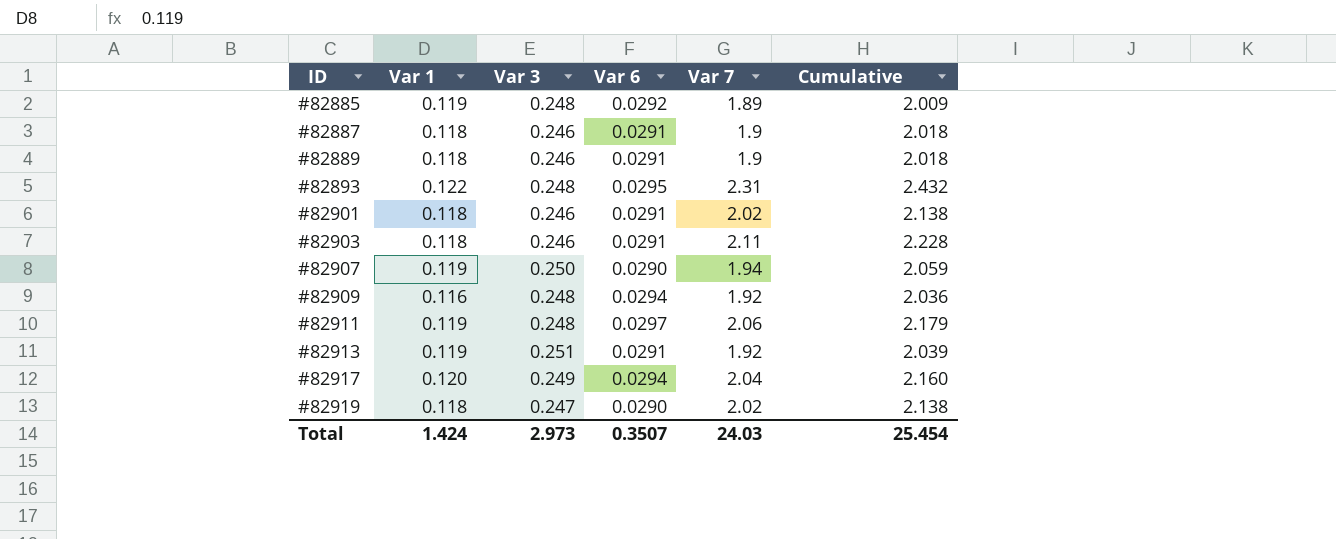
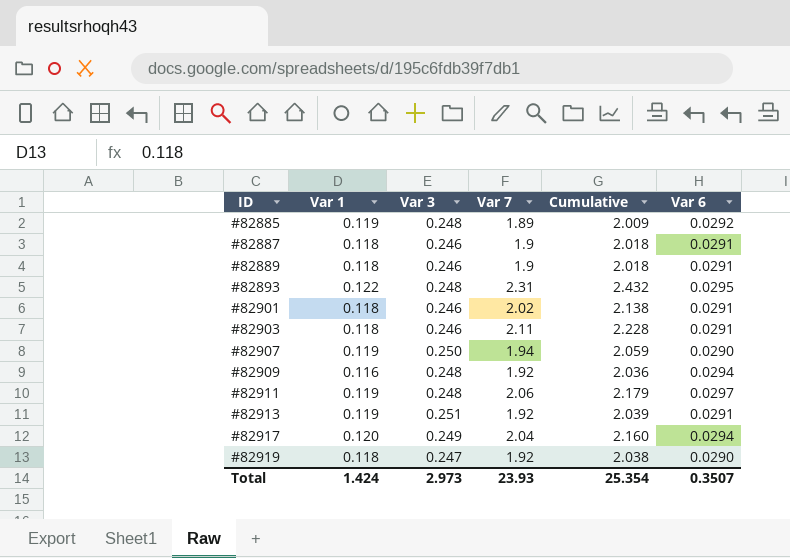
column Var 6 | position: 4 -> 6
#82919 | Var 7: 2.02 -> 1.92
#82919 | Cumulative: 2.138 -> 2.038
Total | Var 7: 24.03 -> 23.93
Total | Cumulative: 25.454 -> 25.354

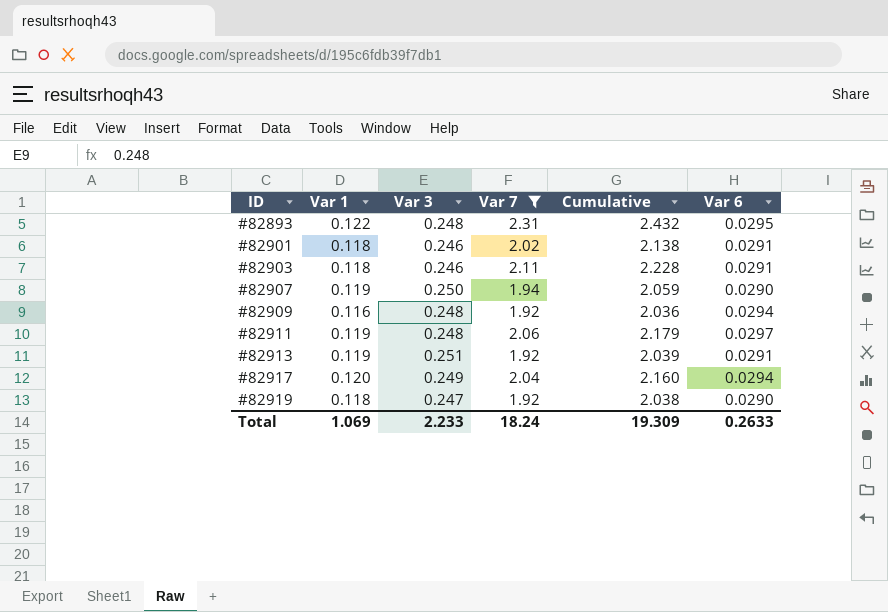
filter: none -> Var 7 >= 1.92
Total | Var 1: 1.424 -> 1.069
Total | Var 3: 2.973 -> 2.233
Total | Var 7: 23.93 -> 18.24
Total | Cumulative: 25.354 -> 19.309
Total | Var 6: 0.3507 -> 0.2633

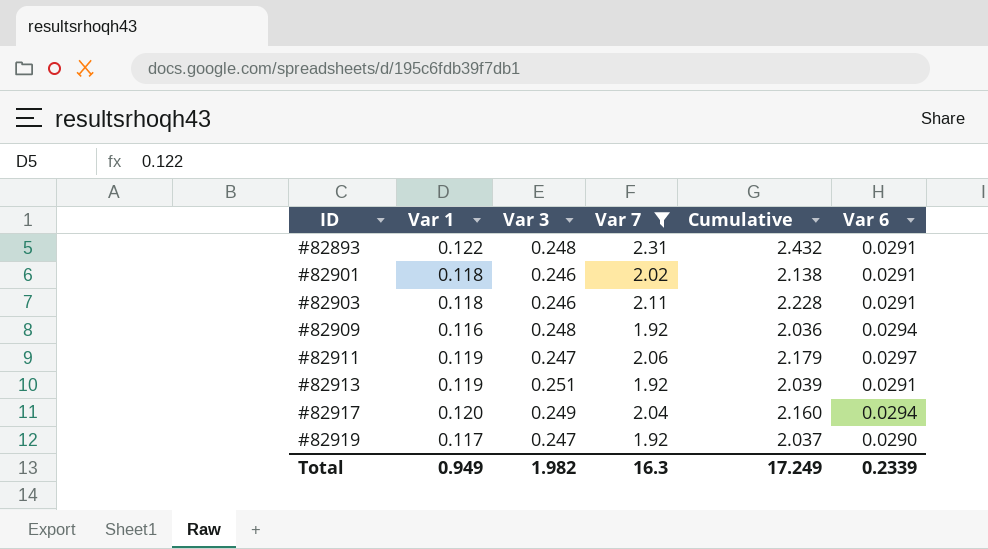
row #82907: 0.119 | 0.250 | 1.94 | 2.059 | 0.0290 -> none
#82893 | Var 6: 0.0295 -> 0.0291
#82911 | Var 3: 0.248 -> 0.247
#82919 | Var 1: 0.118 -> 0.117
#82919 | Cumulative: 2.038 -> 2.037
Total | Var 1: 1.069 -> 0.949
Total | Var 3: 2.233 -> 1.982
Total | Var 7: 18.24 -> 16.3
Total | Cumulative: 19.309 -> 17.249
Total | Var 6: 0.2633 -> 0.2339

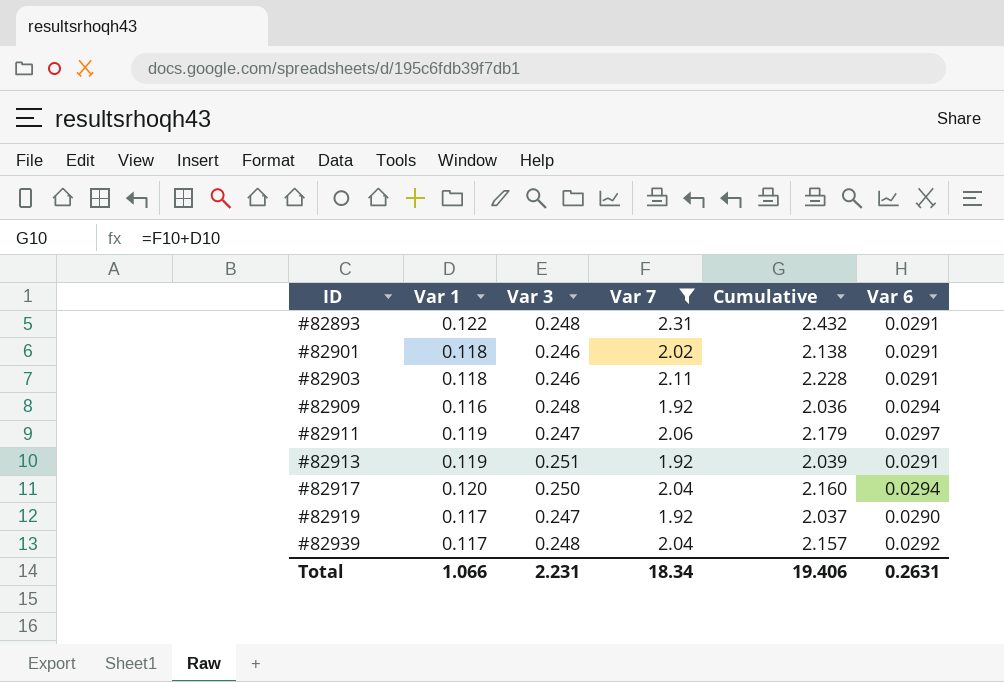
#82917 | Var 3: 0.249 -> 0.250
row #82939: none -> 0.117 | 0.248 | 2.04 | 2.157 | 0.0292
Total | Var 1: 0.949 -> 1.066
Total | Var 3: 1.982 -> 2.231
Total | Var 7: 16.3 -> 18.34
Total | Cumulative: 17.249 -> 19.406
Total | Var 6: 0.2339 -> 0.2631

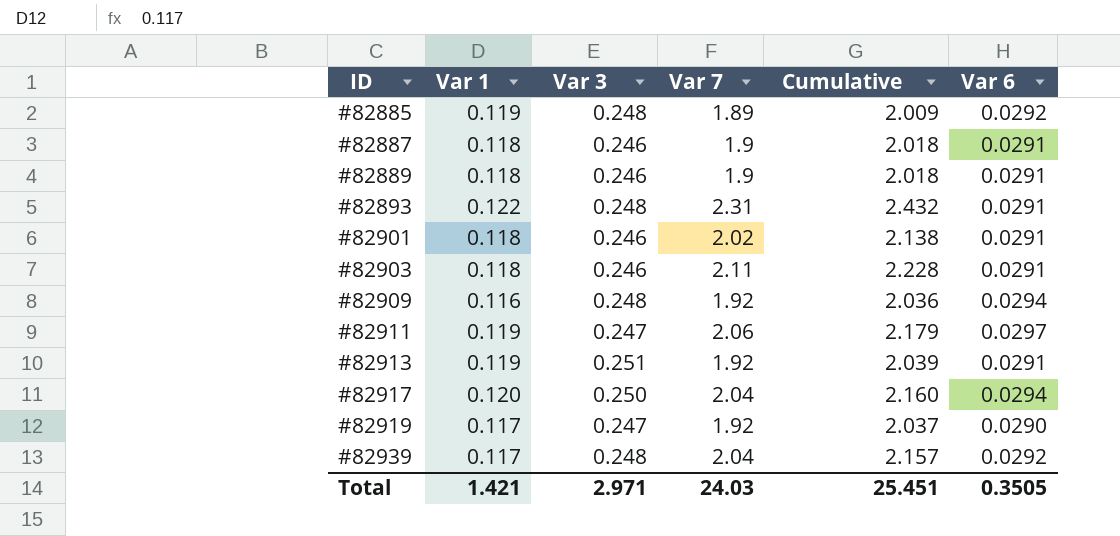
filter: Var 7 >= 1.92 -> none
Total | Var 1: 1.066 -> 1.421
Total | Var 3: 2.231 -> 2.971
Total | Var 7: 18.34 -> 24.03
Total | Cumulative: 19.406 -> 25.451
Total | Var 6: 0.2631 -> 0.3505

